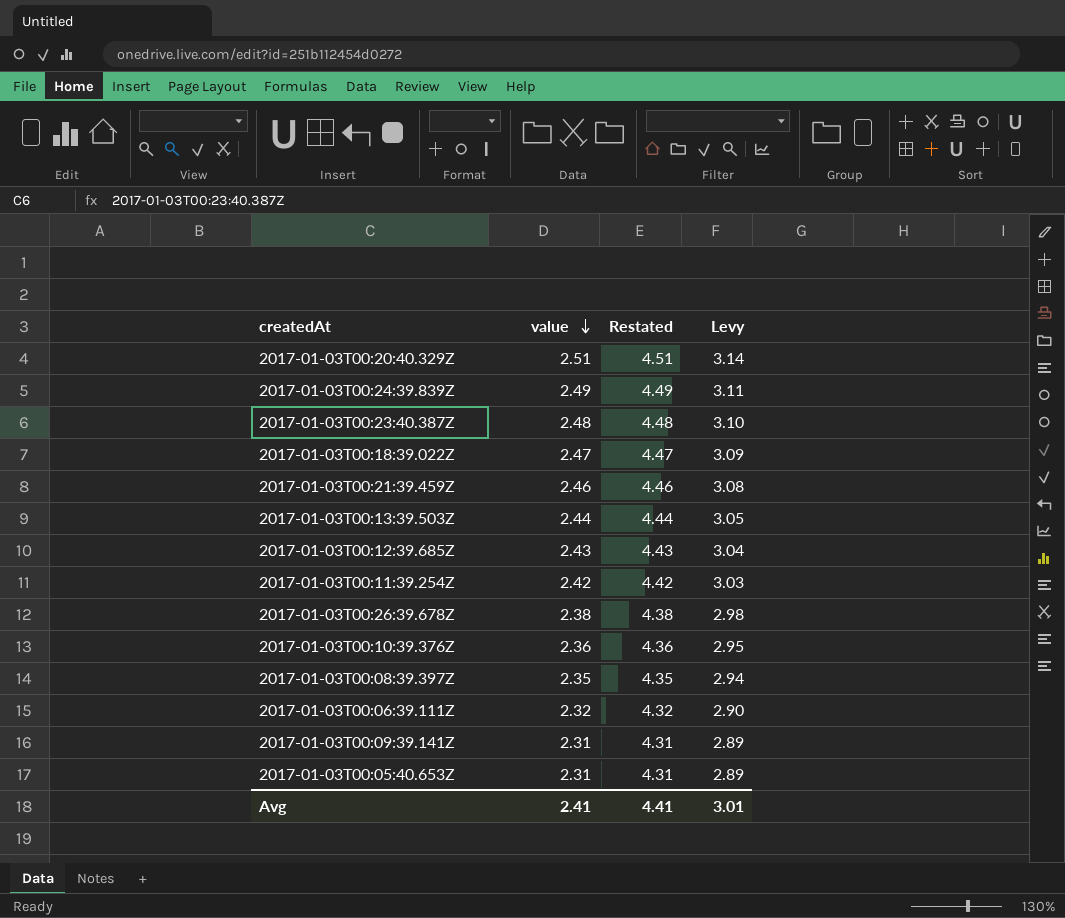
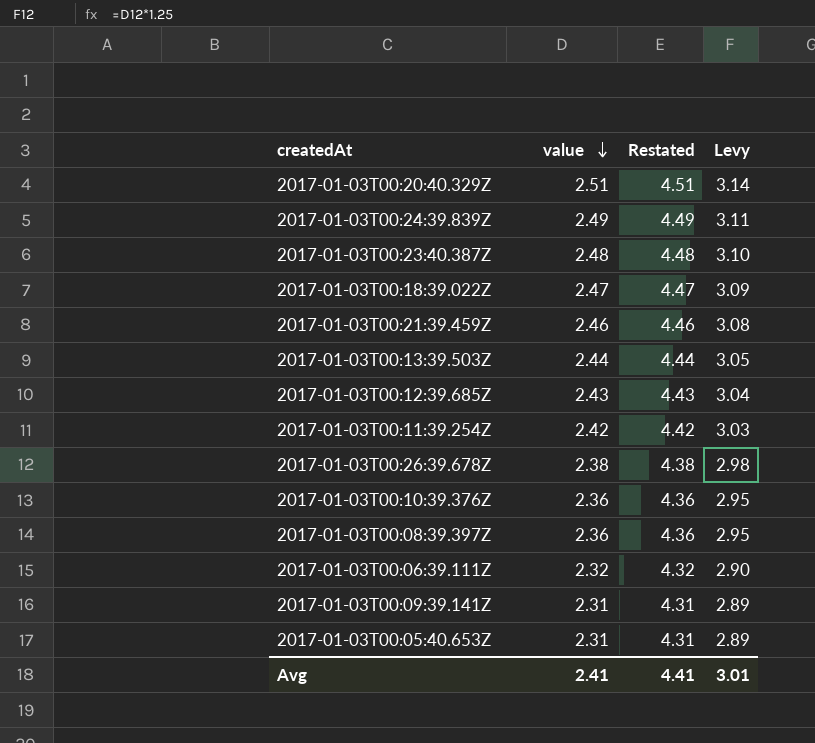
2017-01-03T00:08:39.397Z | value: 2.35 -> 2.36
2017-01-03T00:08:39.397Z | Restated: 4.35 -> 4.36
2017-01-03T00:08:39.397Z | Levy: 2.94 -> 2.95

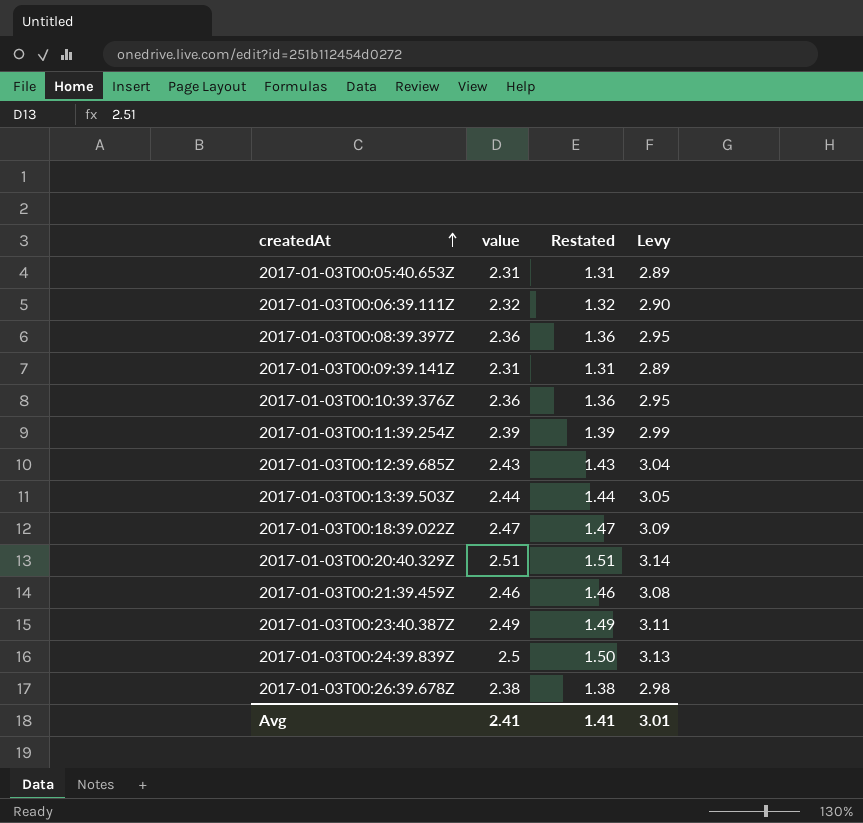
row order: value descending -> createdAt ascending
column Restated | formula: [value] + 2 -> [value] - 1
2017-01-03T00:11:39.254Z | value: 2.42 -> 2.39
2017-01-03T00:11:39.254Z | Levy: 3.03 -> 2.99
2017-01-03T00:23:40.387Z | value: 2.48 -> 2.49
2017-01-03T00:23:40.387Z | Levy: 3.10 -> 3.11
2017-01-03T00:24:39.839Z | value: 2.49 -> 2.5
2017-01-03T00:24:39.839Z | Levy: 3.11 -> 3.13
Avg | Restated: 4.41 -> 1.41

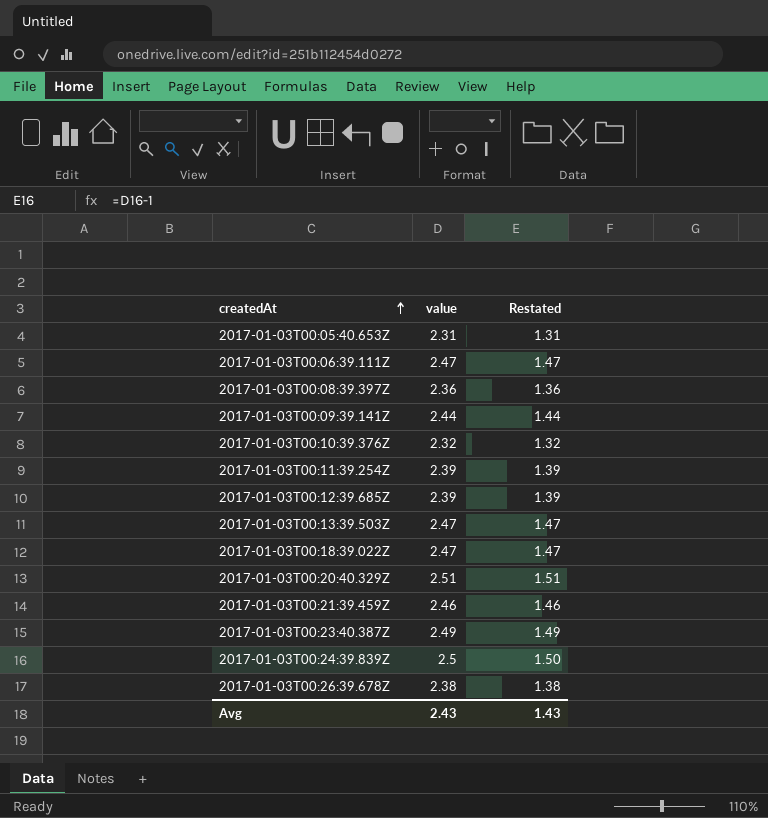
column Levy | formula: [value] * 1.25 -> none
2017-01-03T00:06:39.111Z | value: 2.32 -> 2.47
2017-01-03T00:06:39.111Z | Restated: 1.32 -> 1.47
2017-01-03T00:09:39.141Z | value: 2.31 -> 2.44
2017-01-03T00:09:39.141Z | Restated: 1.31 -> 1.44
2017-01-03T00:10:39.376Z | value: 2.36 -> 2.32
2017-01-03T00:10:39.376Z | Restated: 1.36 -> 1.32
2017-01-03T00:12:39.685Z | value: 2.43 -> 2.39
2017-01-03T00:12:39.685Z | Restated: 1.43 -> 1.39
2017-01-03T00:13:39.503Z | value: 2.44 -> 2.47
2017-01-03T00:13:39.503Z | Restated: 1.44 -> 1.47
Avg | value: 2.41 -> 2.43
Avg | Restated: 1.41 -> 1.43

